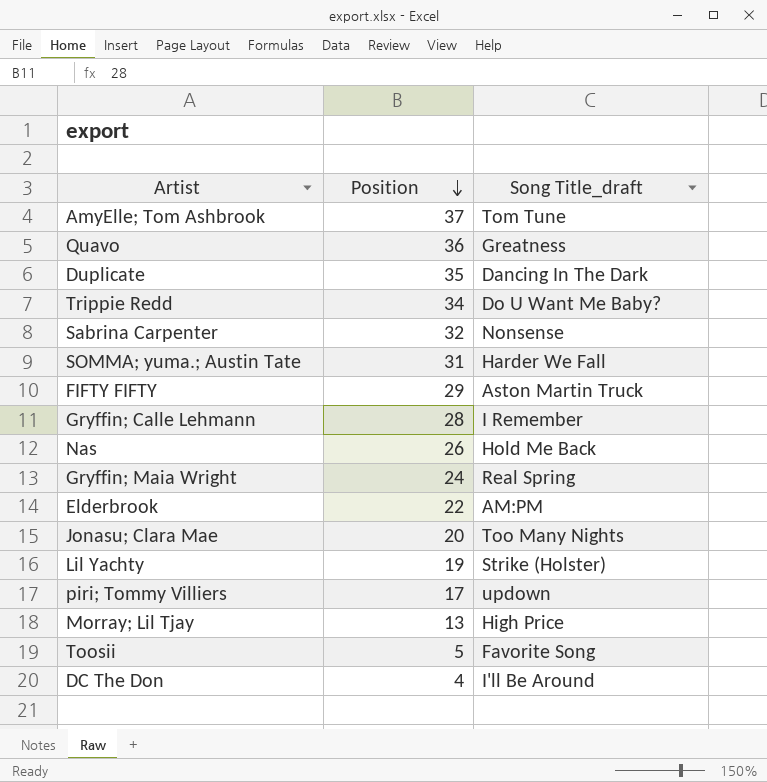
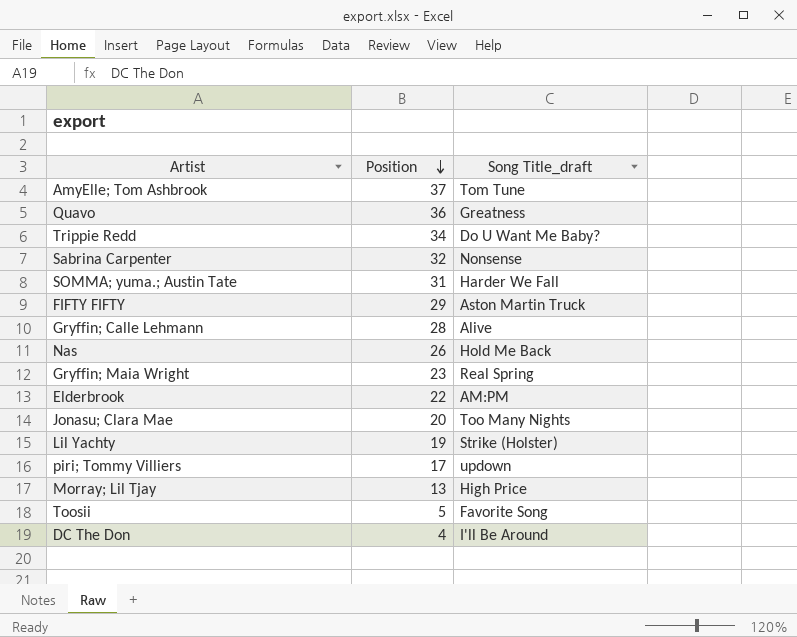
row Duplicate: 35 | Dancing In The Dark -> none
Gryffin; Calle Lehmann | Song Title_draft: I Remember -> Alive
Gryffin; Maia Wright | Position: 24 -> 23

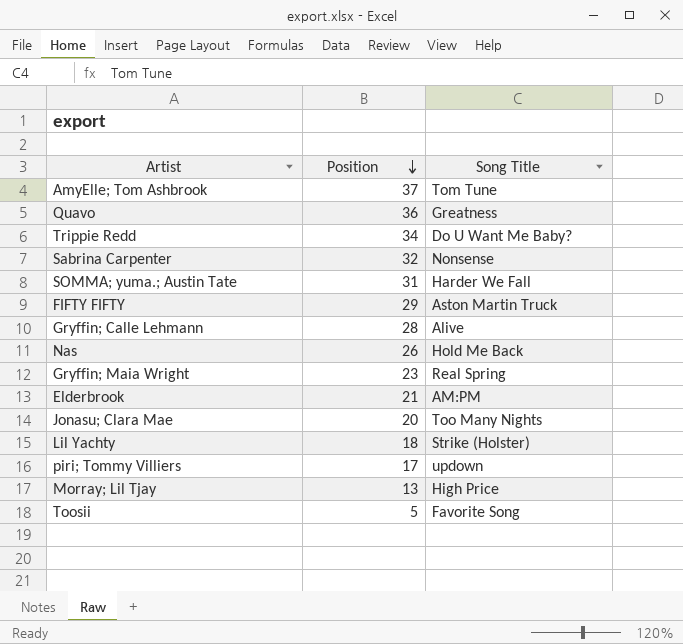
column name: Song Title_draft -> Song Title
row DC The Don: 4 | I'll Be Around -> none
Elderbrook | Position: 22 -> 21
Lil Yachty | Position: 19 -> 18

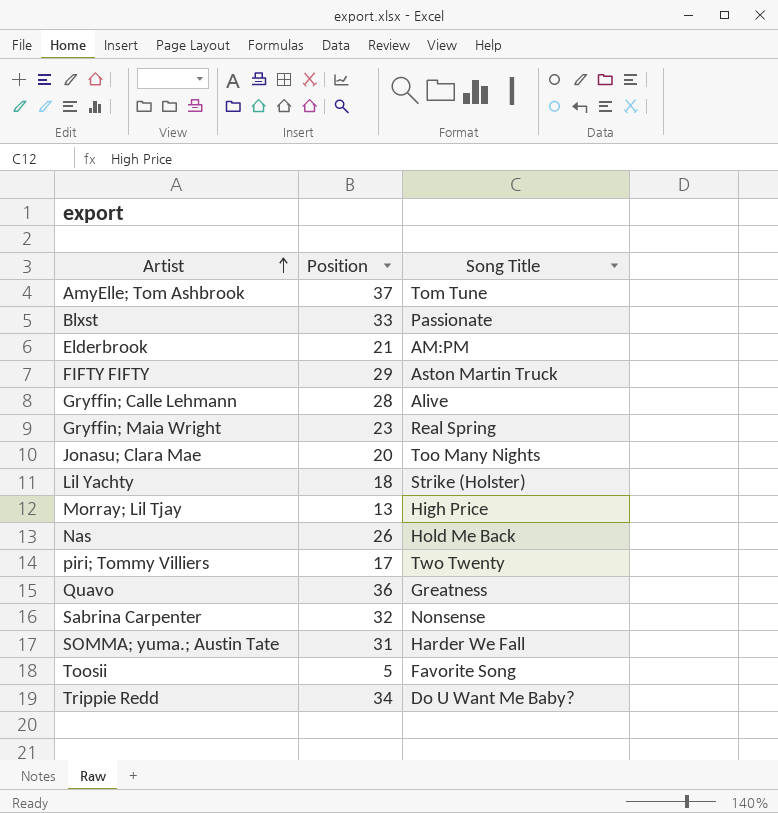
row order: Position descending -> Artist ascending
row Blxst: none -> 33 | Passionate
piri; Tommy Villiers | Song Title: updown -> Two Twenty

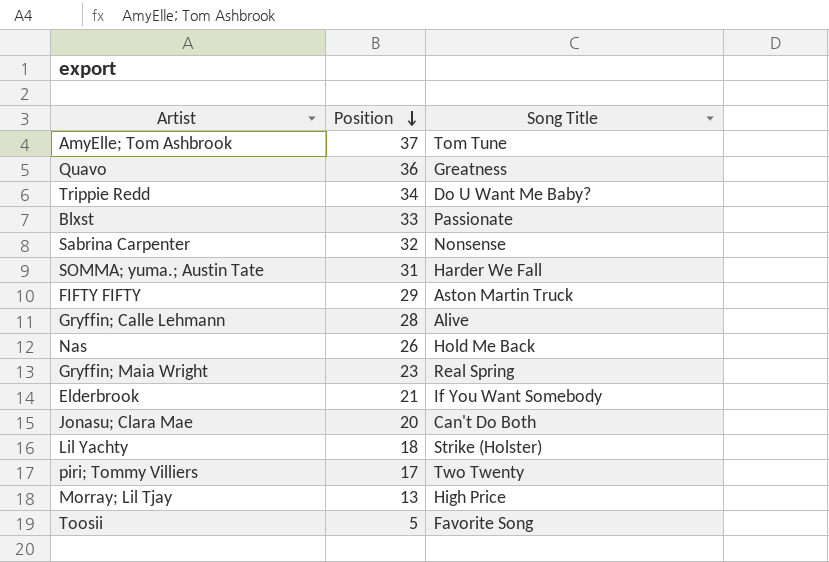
row order: Artist ascending -> Position descending
Elderbrook | Song Title: AM:PM -> If You Want Somebody
Jonasu; Clara Mae | Song Title: Too Many Nights -> Can't Do Both

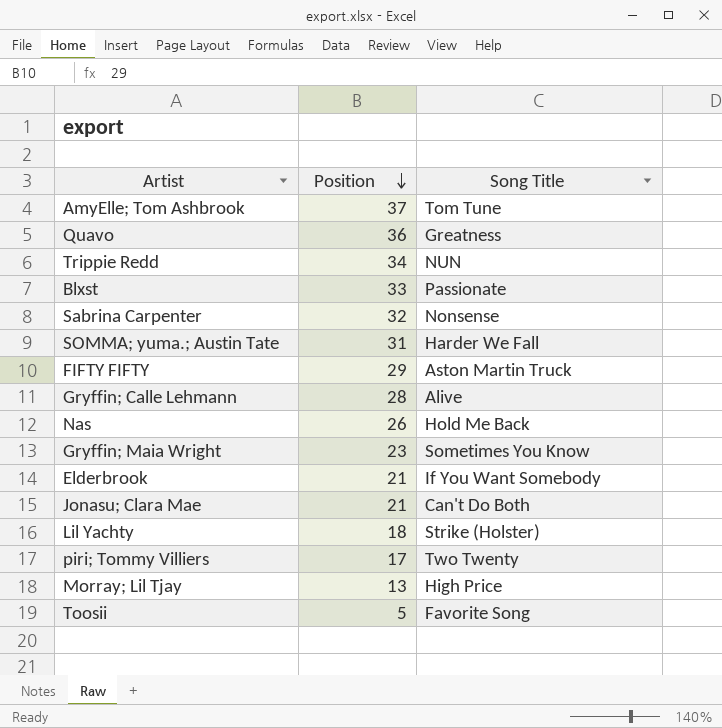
Trippie Redd | Song Title: Do U Want Me Baby? -> NUN
Gryffin; Maia Wright | Song Title: Real Spring -> Sometimes You Know
Jonasu; Clara Mae | Position: 20 -> 21

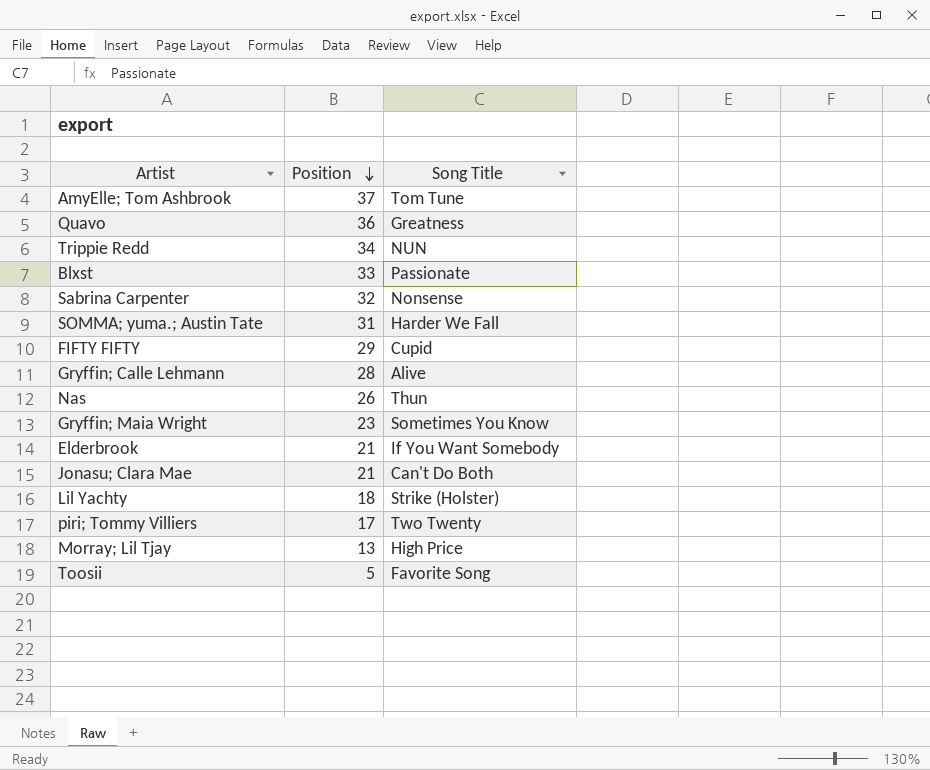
FIFTY FIFTY | Song Title: Aston Martin Truck -> Cupid
Nas | Song Title: Hold Me Back -> Thun

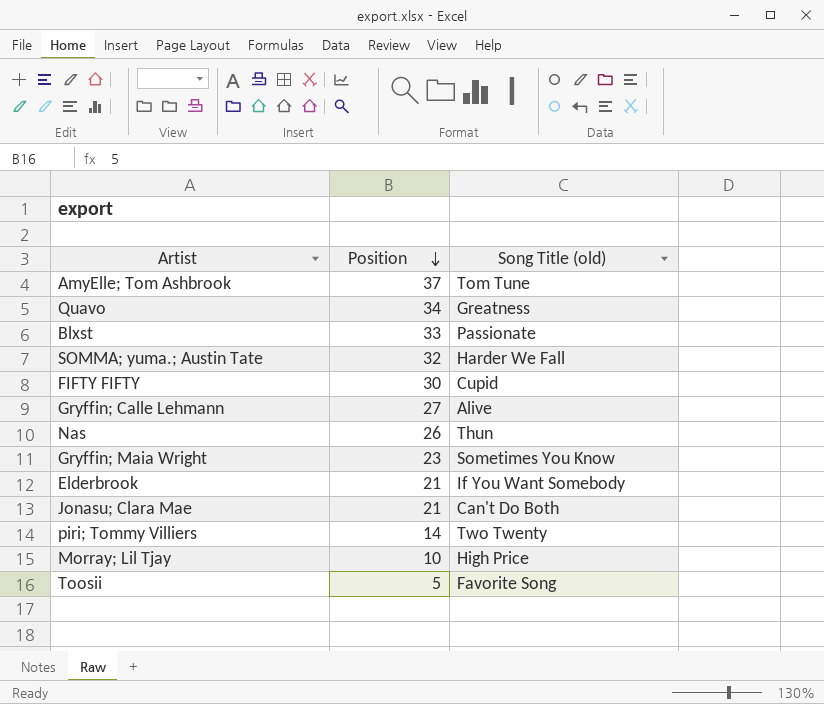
column name: Song Title -> Song Title (old)
row Trippie Redd: 34 | NUN -> none
row Sabrina Carpenter: 32 | Nonsense -> none
row Lil Yachty: 18 | Strike (Holster) -> none
Quavo | Position: 36 -> 34
SOMMA; yuma.; Austin Tate | Position: 31 -> 32
FIFTY FIFTY | Position: 29 -> 30
Gryffin; Calle Lehmann | Position: 28 -> 27
piri; Tommy Villiers | Position: 17 -> 14
Morray; Lil Tjay | Position: 13 -> 10

